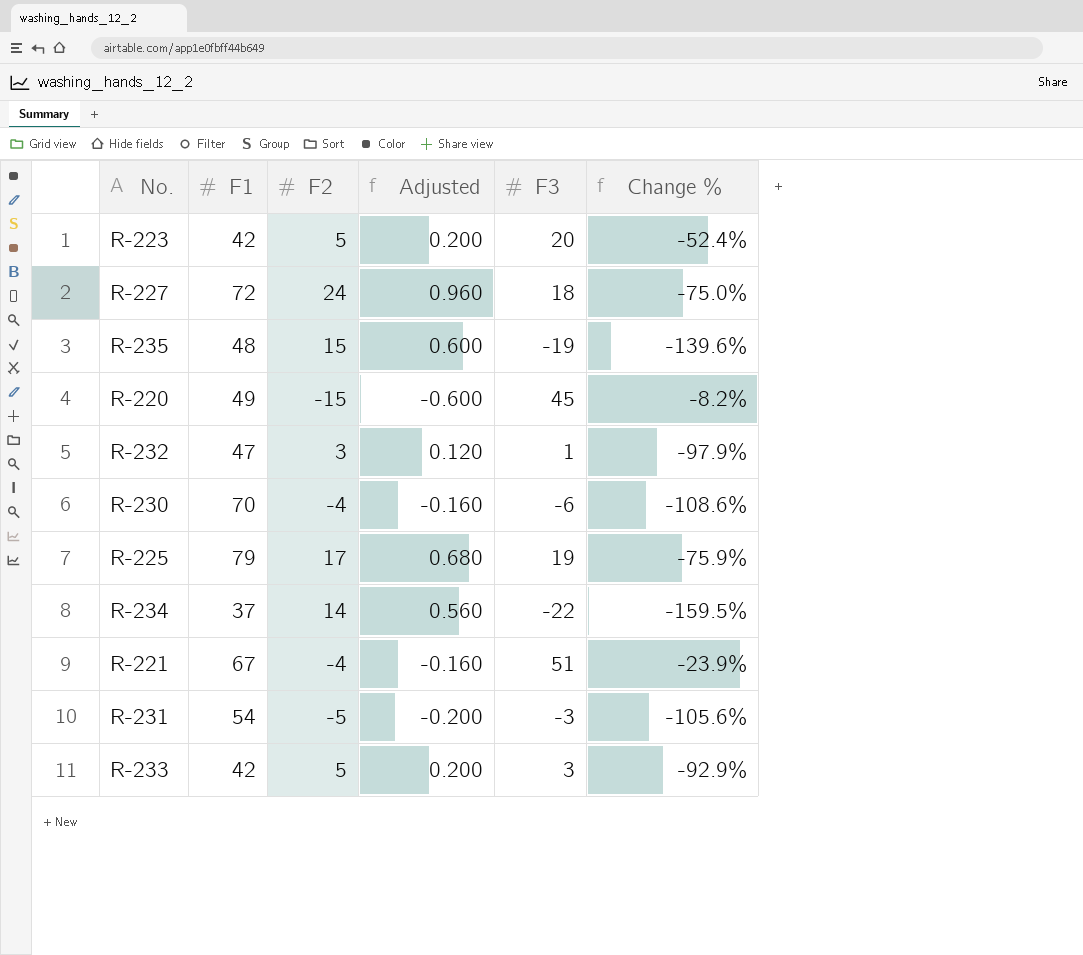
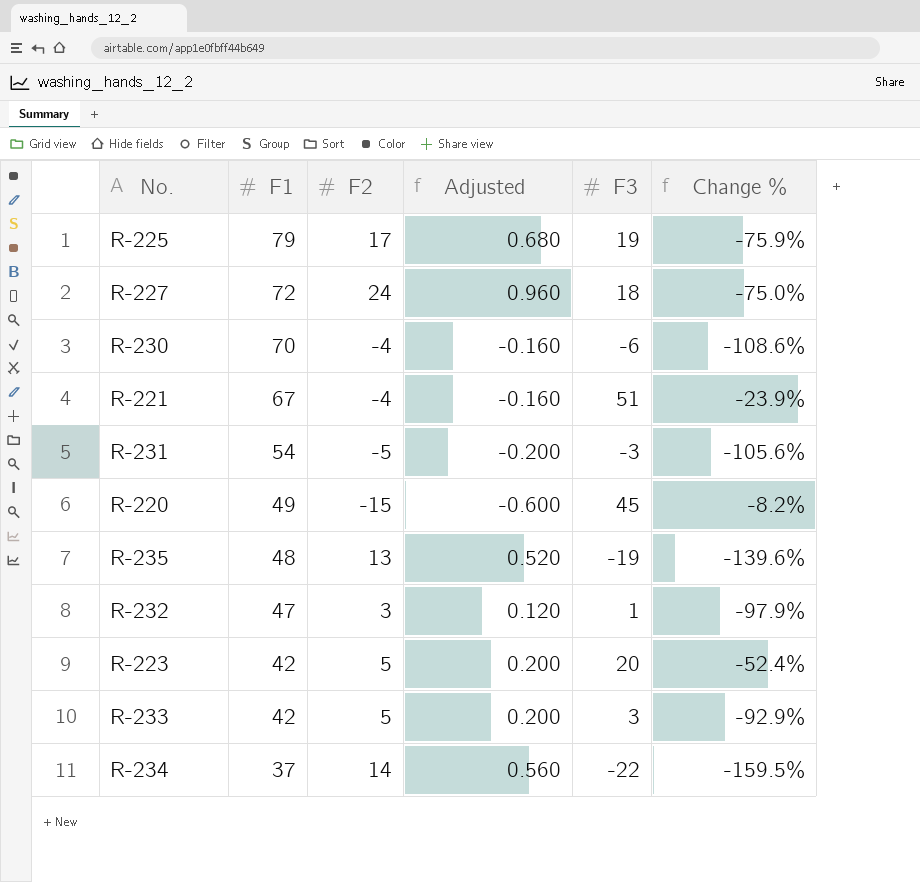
row order: none -> F1 descending
R-235 | F2: 15 -> 13
R-235 | Adjusted: 0.600 -> 0.520

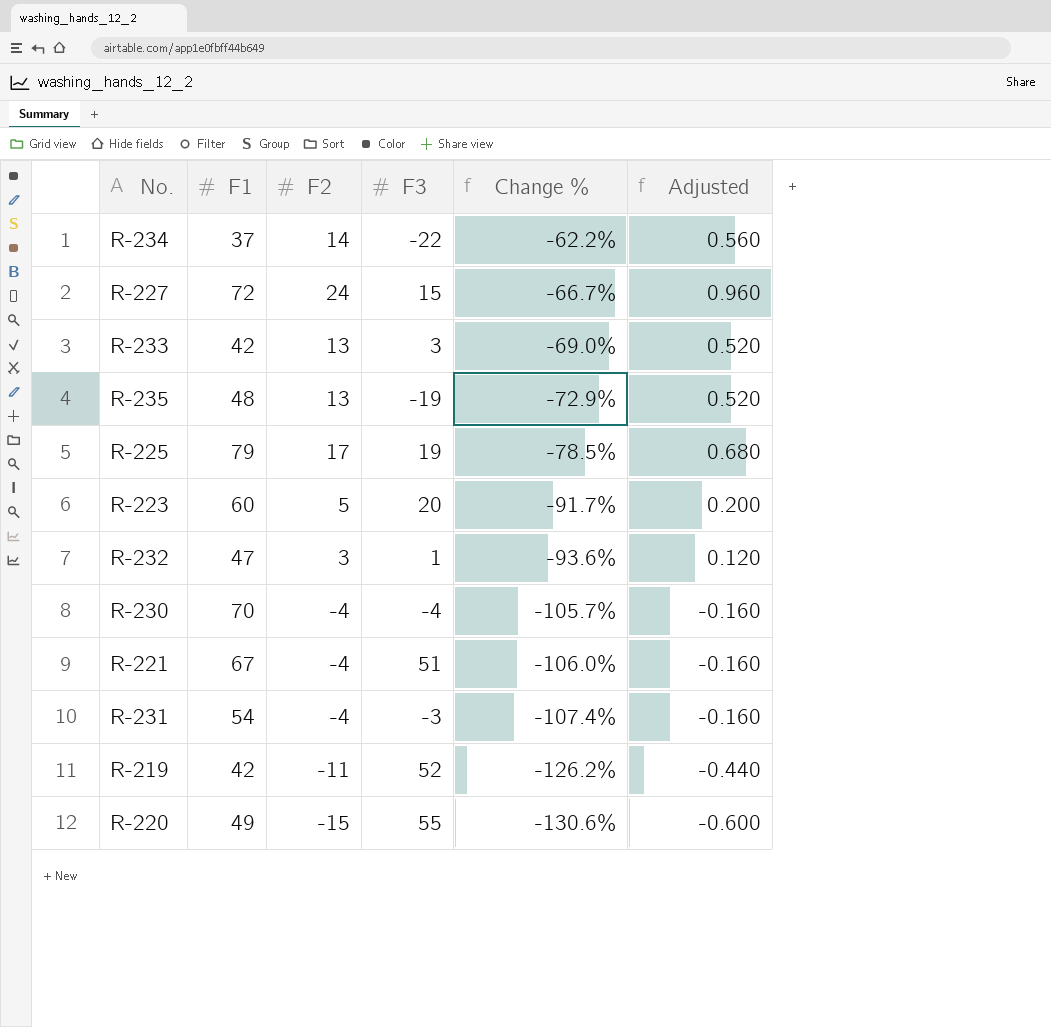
row order: F1 descending -> Change % descending
column Change % | formula: ([F3] - [F1]) / [F1] -> ([F2] - [F1]) / [F1]
column Adjusted | position: 4 -> 6
R-227 | F3: 18 -> 15
R-233 | F2: 5 -> 13
R-233 | Adjusted: 0.200 -> 0.520
R-223 | F1: 42 -> 60
R-230 | F3: -6 -> -4
R-231 | F2: -5 -> -4
R-231 | Adjusted: -0.200 -> -0.160
row R-219: none -> 42 | -11 | 52 | -126.2% | -0.440
R-220 | F3: 45 -> 55

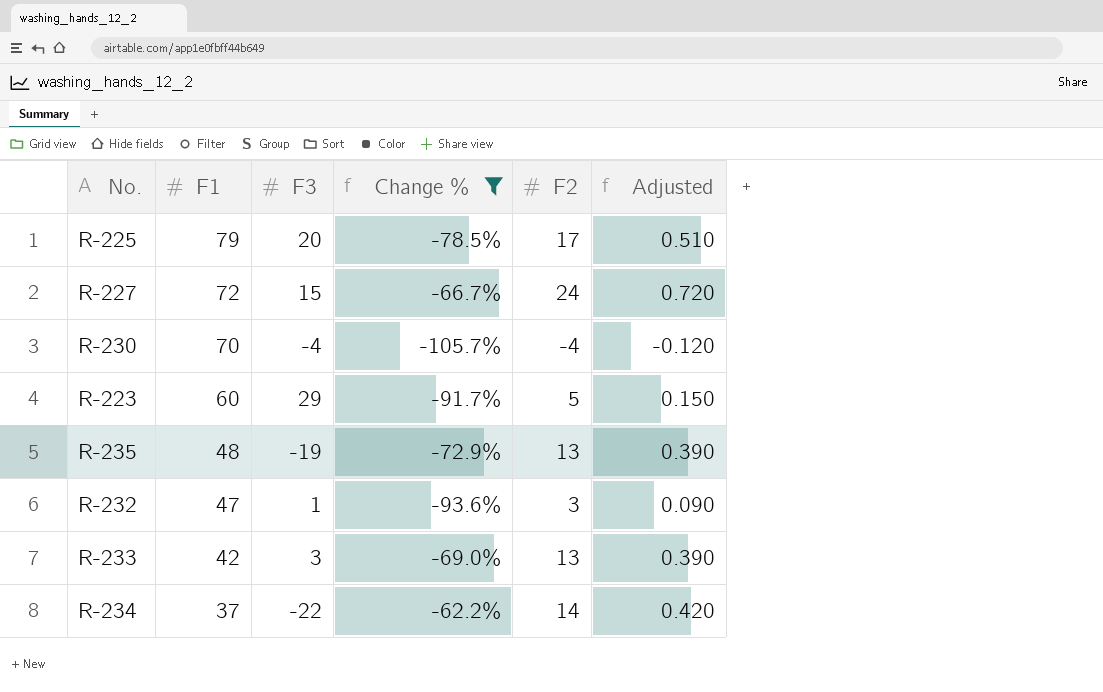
filter: none -> Change % >= -105.7%
row order: Change % descending -> F1 descending
column F2 | position: 3 -> 5
column Adjusted | formula: [F2] * 0.04 -> [F2] * 0.03
R-225 | F3: 19 -> 20
R-223 | F3: 20 -> 29

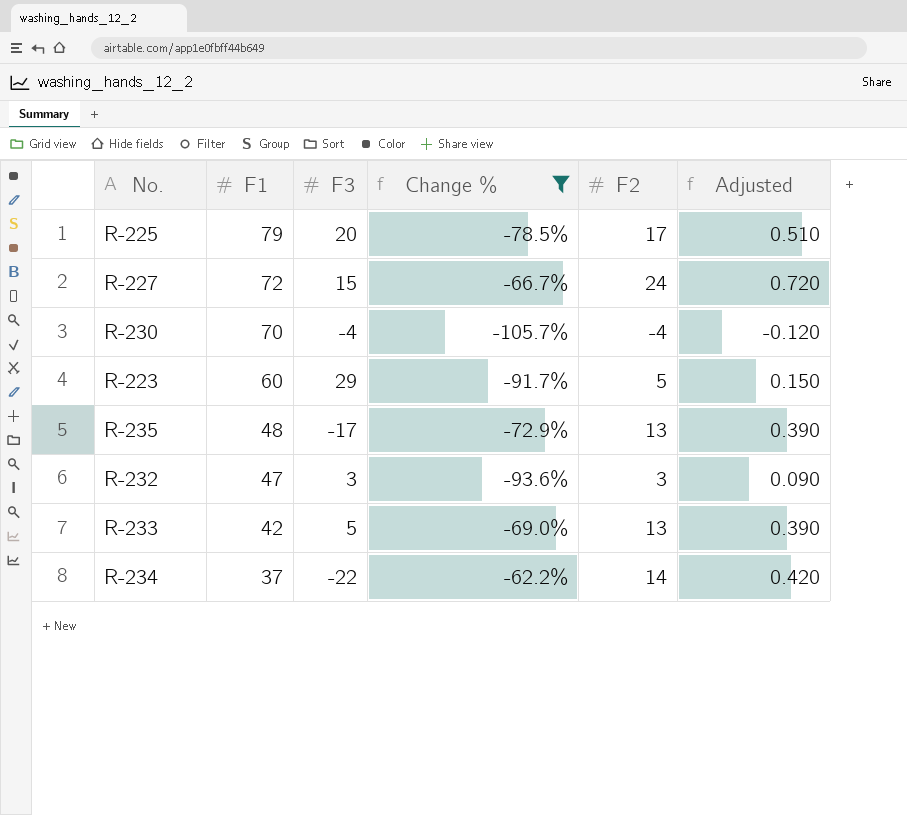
R-235 | F3: -19 -> -17
R-232 | F3: 1 -> 3
R-233 | F3: 3 -> 5

